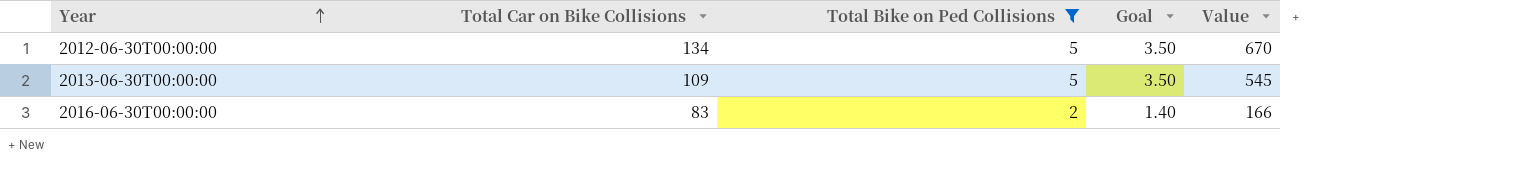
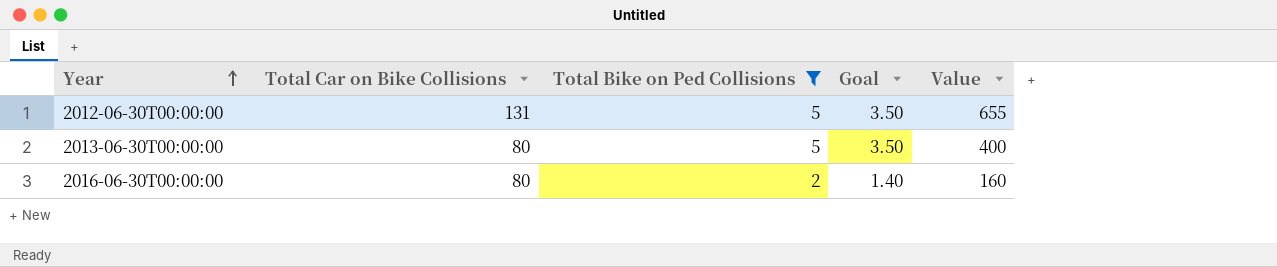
2012-06-30T00:00:00 | Total Car on Bike Collisions: 134 -> 131
2012-06-30T00:00:00 | Value: 670 -> 655
2013-06-30T00:00:00 | Total Car on Bike Collisions: 109 -> 80
2013-06-30T00:00:00 | Value: 545 -> 400
2016-06-30T00:00:00 | Total Car on Bike Collisions: 83 -> 80
2016-06-30T00:00:00 | Value: 166 -> 160

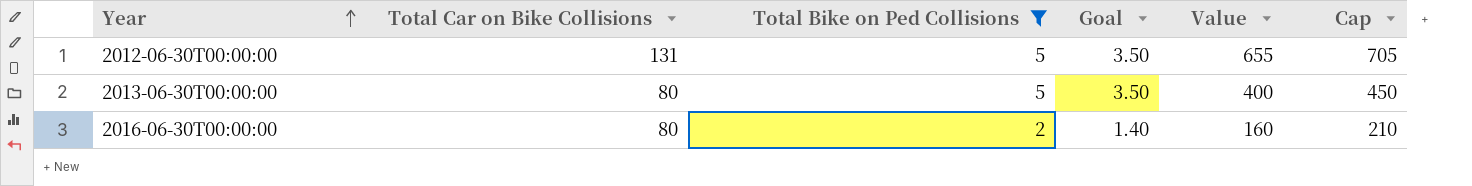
column Cap | formula: none -> [Value] + 50

